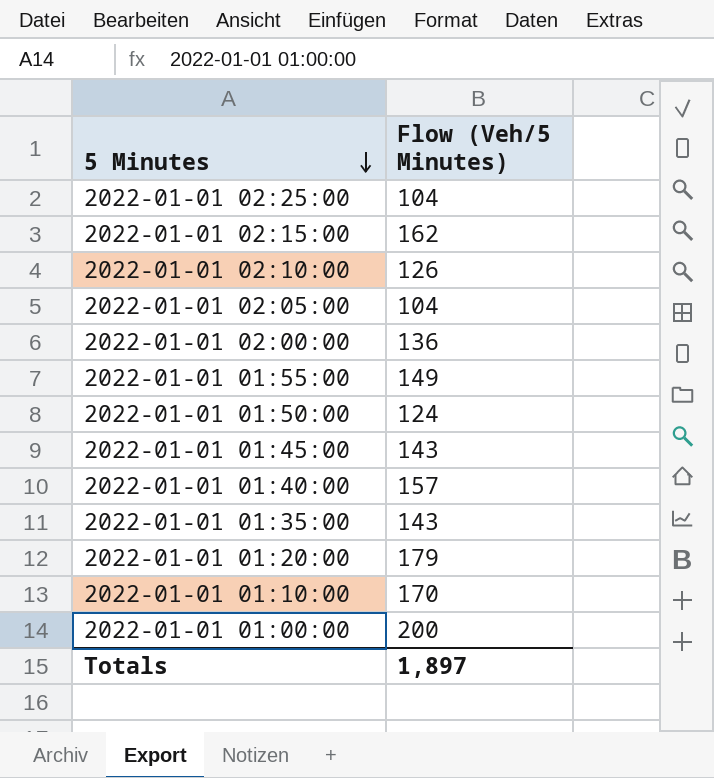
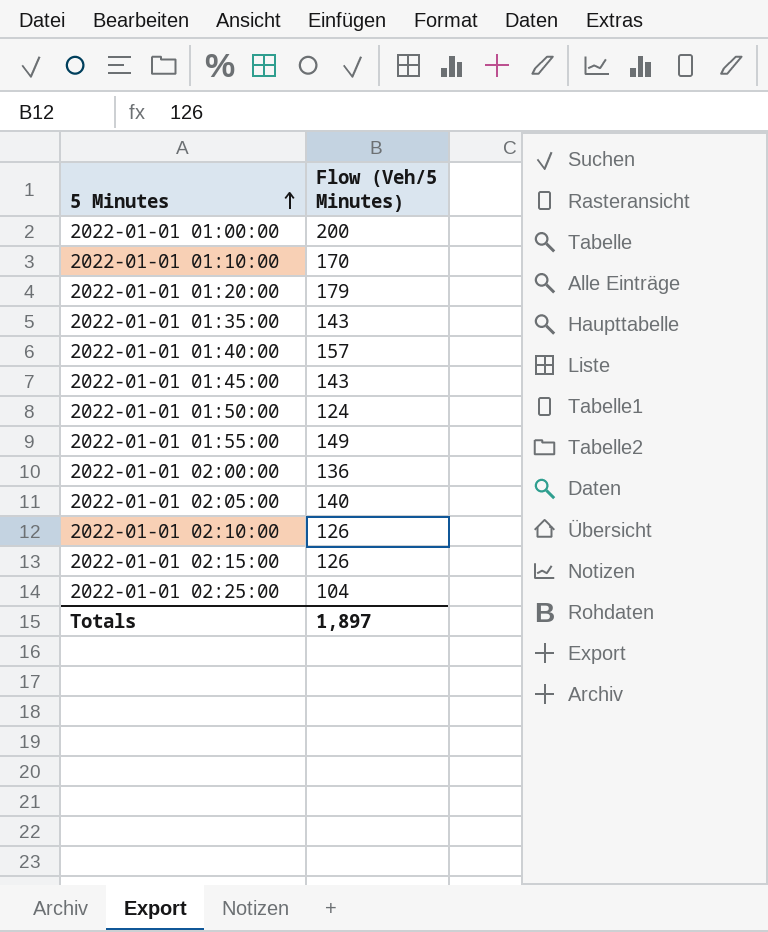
row order: 5 Minutes descending -> 5 Minutes ascending
2022-01-01 02:05:00 | Flow (Veh/5 Minutes): 104 -> 140
2022-01-01 02:15:00 | Flow (Veh/5 Minutes): 162 -> 126

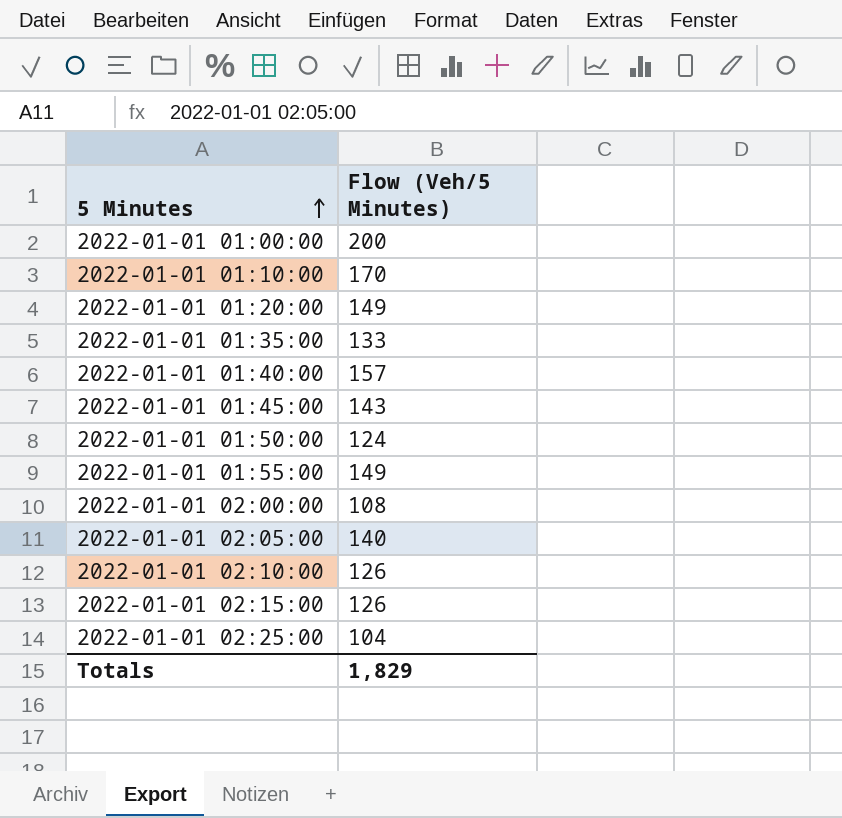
2022-01-01 01:20:00 | Flow (Veh/5 Minutes): 179 -> 149
2022-01-01 01:35:00 | Flow (Veh/5 Minutes): 143 -> 133
2022-01-01 02:00:00 | Flow (Veh/5 Minutes): 136 -> 108
Totals | Flow (Veh/5 Minutes): 1,897 -> 1,829

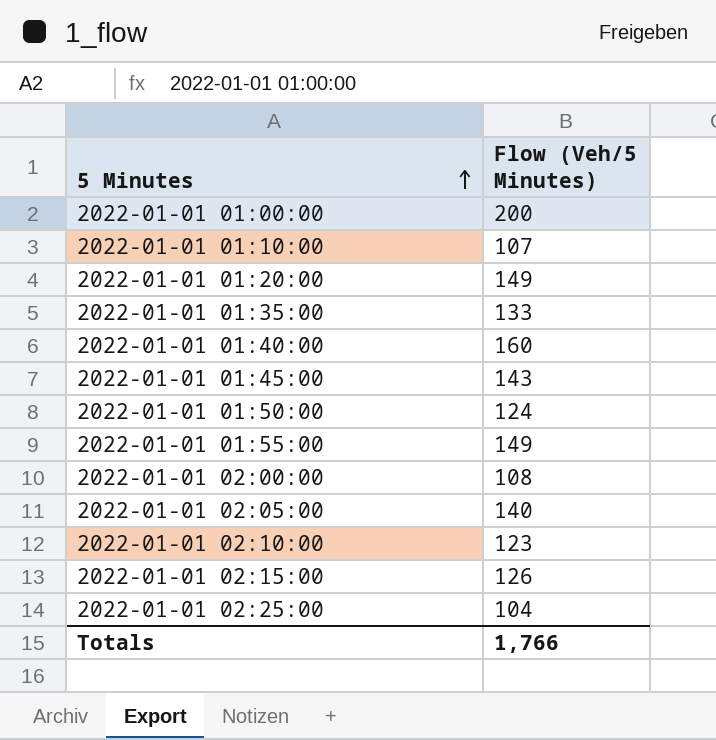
2022-01-01 01:10:00 | Flow (Veh/5 Minutes): 170 -> 107
2022-01-01 01:40:00 | Flow (Veh/5 Minutes): 157 -> 160
2022-01-01 02:10:00 | Flow (Veh/5 Minutes): 126 -> 123
Totals | Flow (Veh/5 Minutes): 1,829 -> 1,766

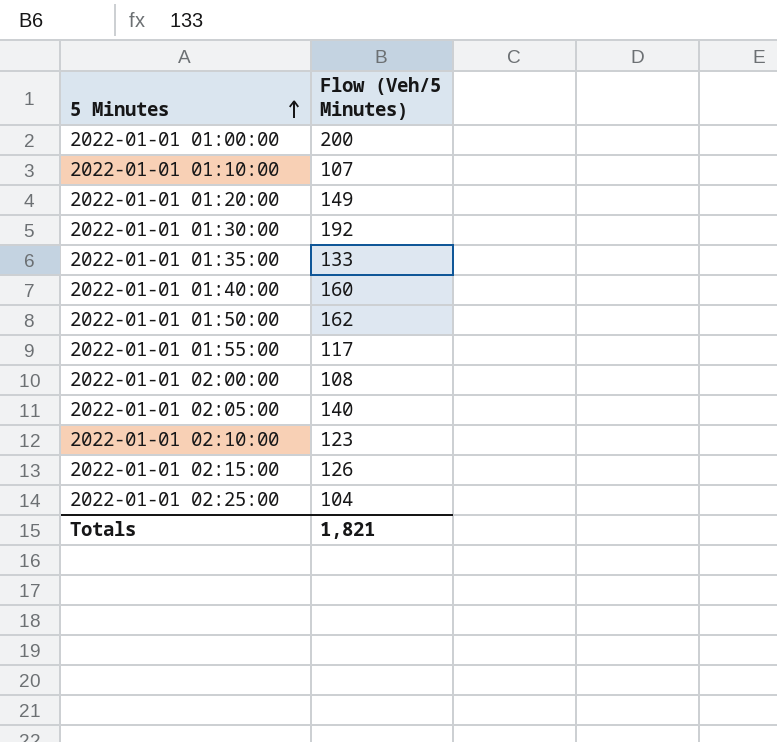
row 2022-01-01 01:45:00: 143 -> none
row 2022-01-01 01:30:00: none -> 192
2022-01-01 01:50:00 | Flow (Veh/5 Minutes): 124 -> 162
2022-01-01 01:55:00 | Flow (Veh/5 Minutes): 149 -> 117
Totals | Flow (Veh/5 Minutes): 1,766 -> 1,821

